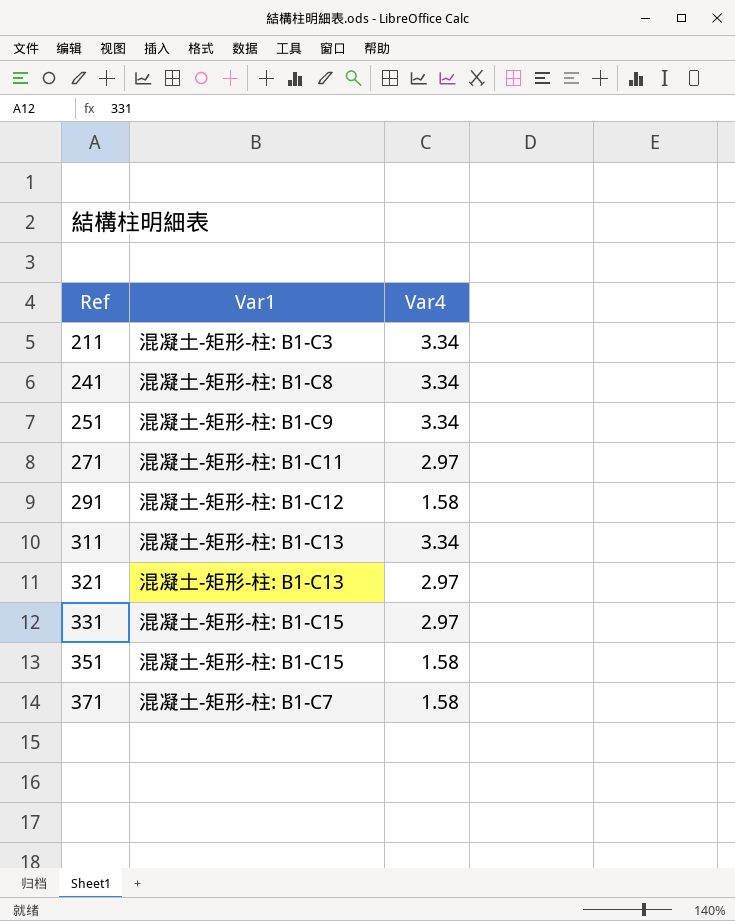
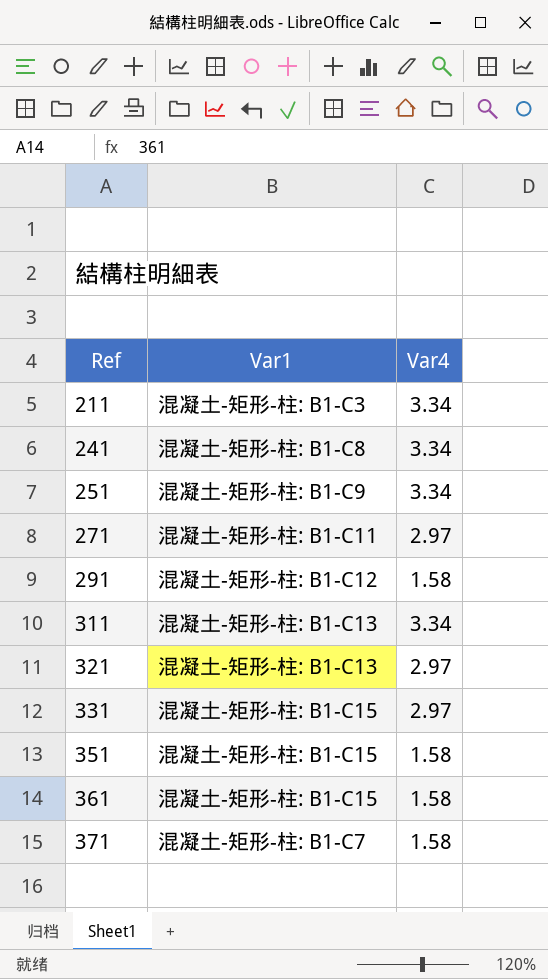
row 361: none -> 混凝土-矩形-柱: B1-C15 | 1.58

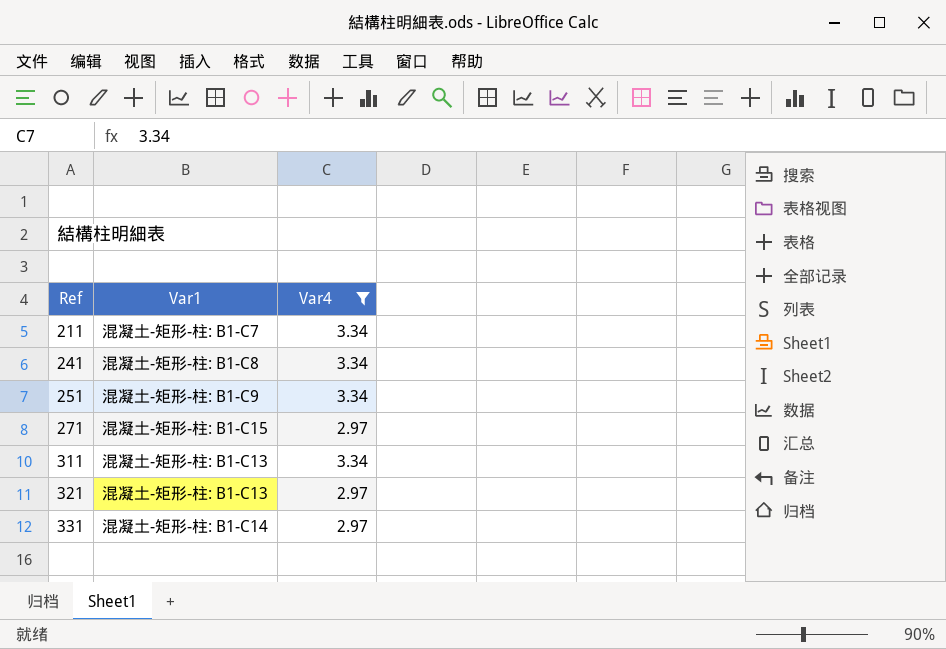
filter: none -> Var4 != 1.58
211 | Var1: 混凝土-矩形-柱: B1-C3 -> 混凝土-矩形-柱: B1-C7
271 | Var1: 混凝土-矩形-柱: B1-C11 -> 混凝土-矩形-柱: B1-C15
331 | Var1: 混凝土-矩形-柱: B1-C15 -> 混凝土-矩形-柱: B1-C14

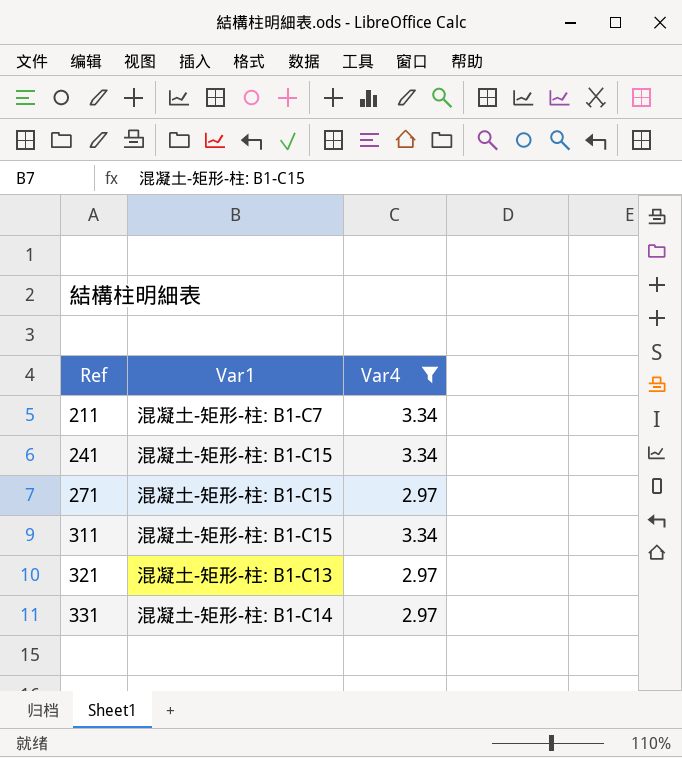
row 251: 混凝土-矩形-柱: B1-C9 | 3.34 -> none
241 | Var1: 混凝土-矩形-柱: B1-C8 -> 混凝土-矩形-柱: B1-C15
311 | Var1: 混凝土-矩形-柱: B1-C13 -> 混凝土-矩形-柱: B1-C15

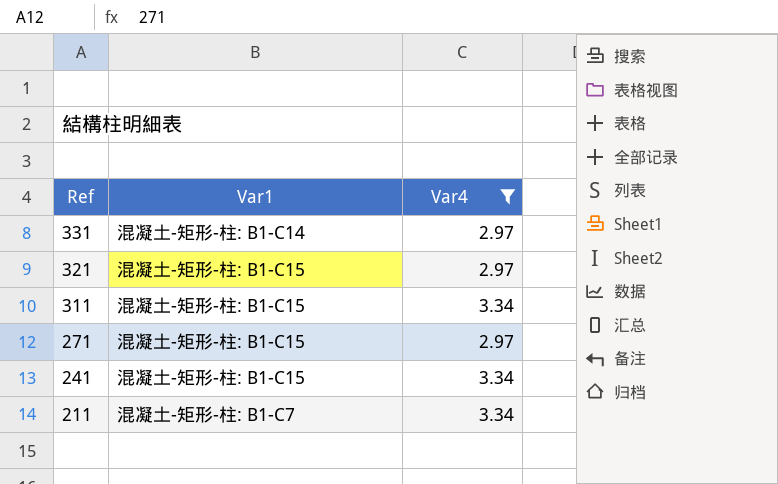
row order: Ref ascending -> Ref descending
321 | Var1: 混凝土-矩形-柱: B1-C13 -> 混凝土-矩形-柱: B1-C15

